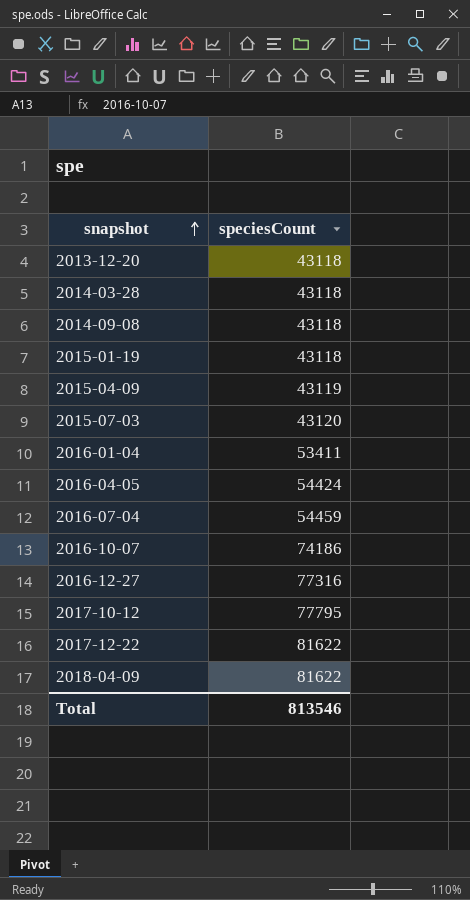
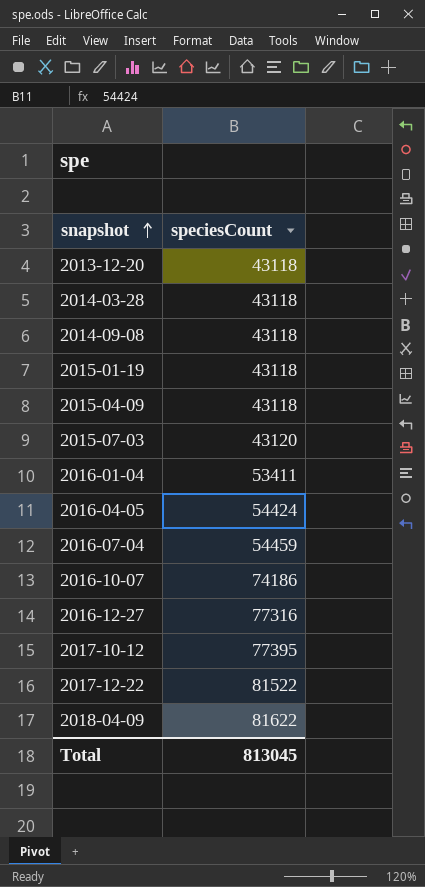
2015-04-09 | speciesCount: 43119 -> 43118
2017-10-12 | speciesCount: 77795 -> 77395
2017-12-22 | speciesCount: 81622 -> 81522
Total | speciesCount: 813546 -> 813045

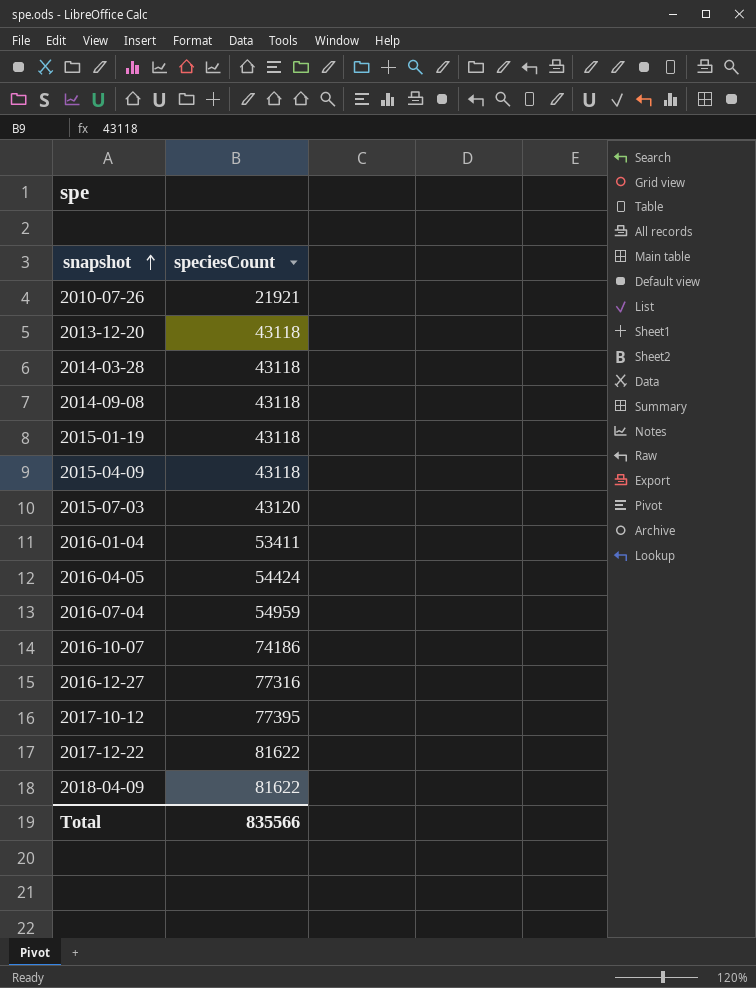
row 2010-07-26: none -> 21921
2016-07-04 | speciesCount: 54459 -> 54959
2017-12-22 | speciesCount: 81522 -> 81622
Total | speciesCount: 813045 -> 835566

